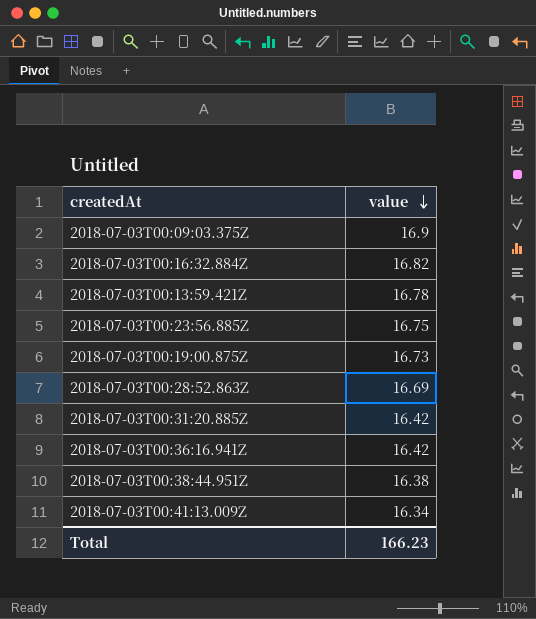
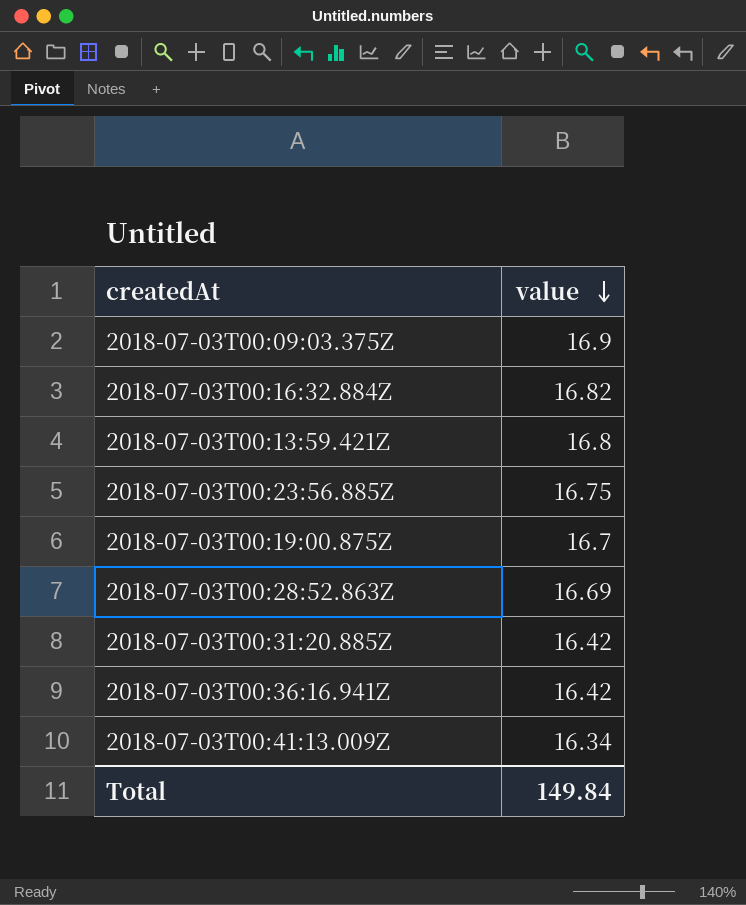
row 2018-07-03T00:38:44.951Z: 16.38 -> none
2018-07-03T00:13:59.421Z | value: 16.78 -> 16.8
2018-07-03T00:19:00.875Z | value: 16.73 -> 16.7
Total | value: 166.23 -> 149.84

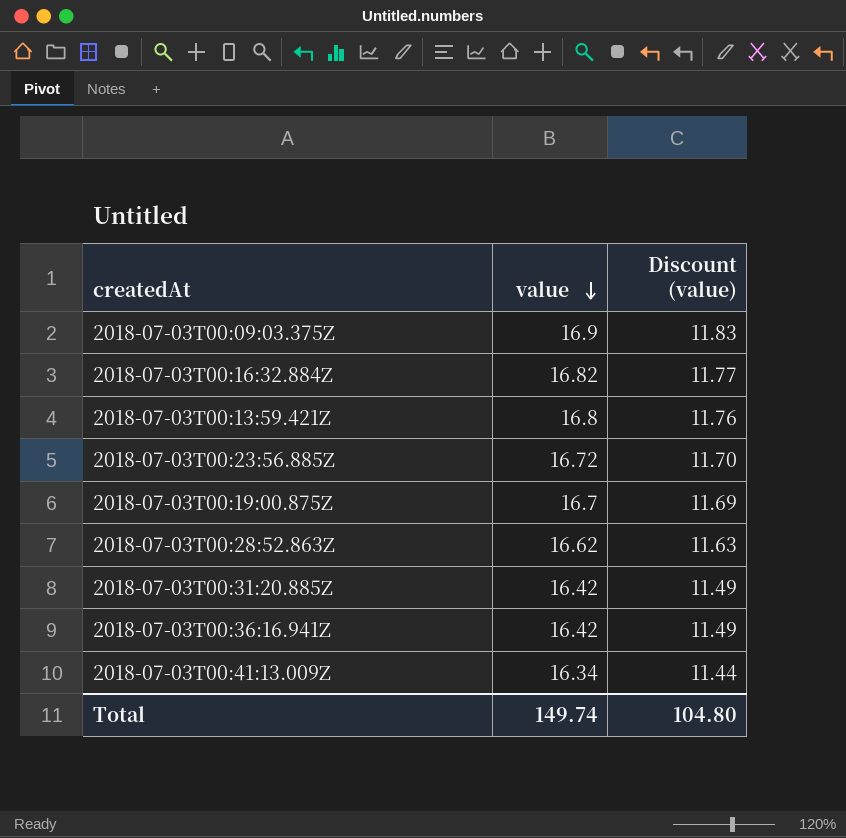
column Discount (value) | formula: none -> [value] * 0.7
2018-07-03T00:23:56.885Z | value: 16.75 -> 16.72
2018-07-03T00:28:52.863Z | value: 16.69 -> 16.62
Total | value: 149.84 -> 149.74

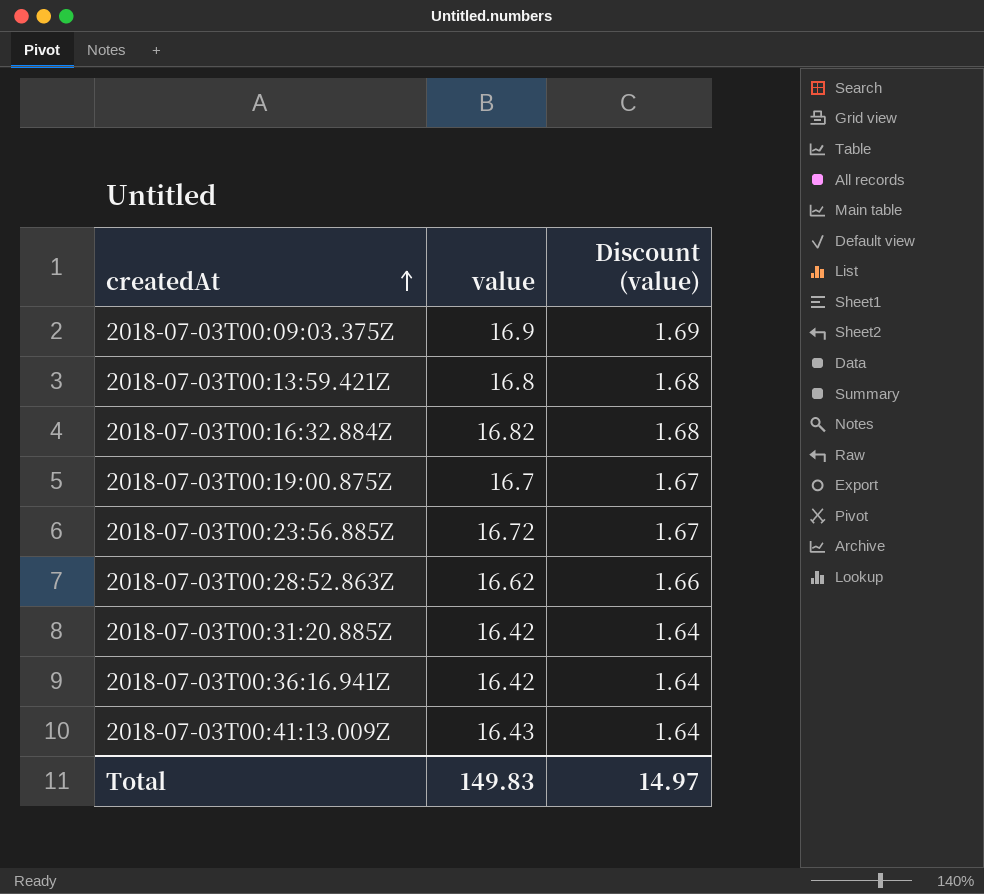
row order: value descending -> createdAt ascending
column Discount (value) | formula: [value] * 0.7 -> [value] * 0.1
2018-07-03T00:41:13.009Z | value: 16.34 -> 16.43
Total | value: 149.74 -> 149.83
Total | Discount (value): 104.80 -> 14.97

